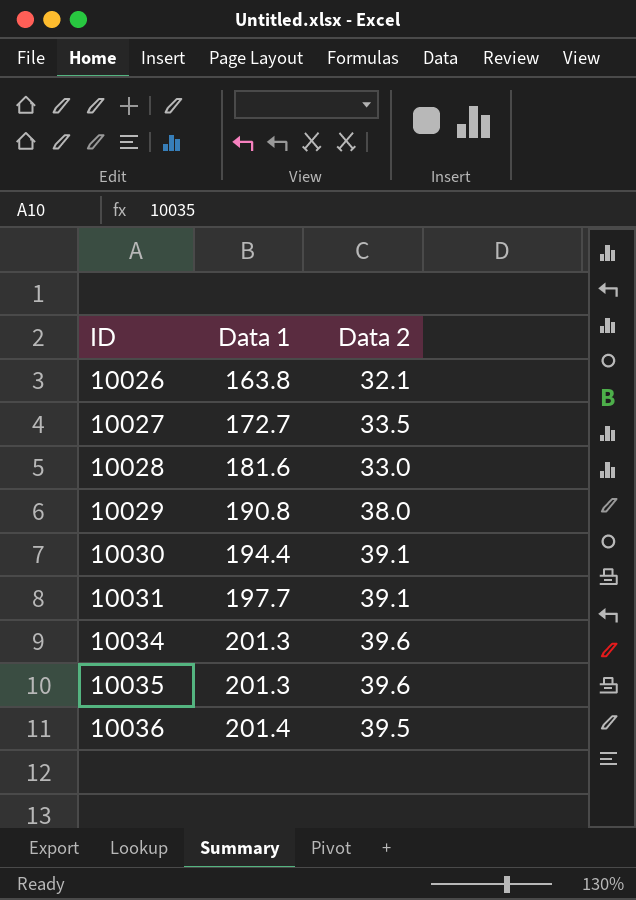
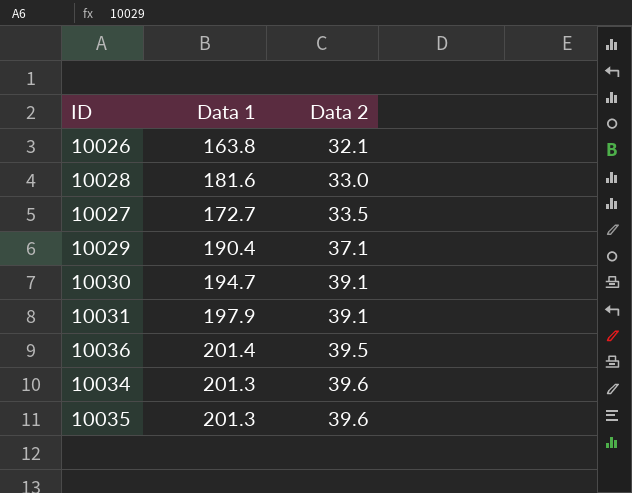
row order: ID ascending -> Data 2 ascending
10029 | Data 1: 190.8 -> 190.4
10029 | Data 2: 38.0 -> 37.1
10030 | Data 1: 194.4 -> 194.7
10031 | Data 1: 197.7 -> 197.9

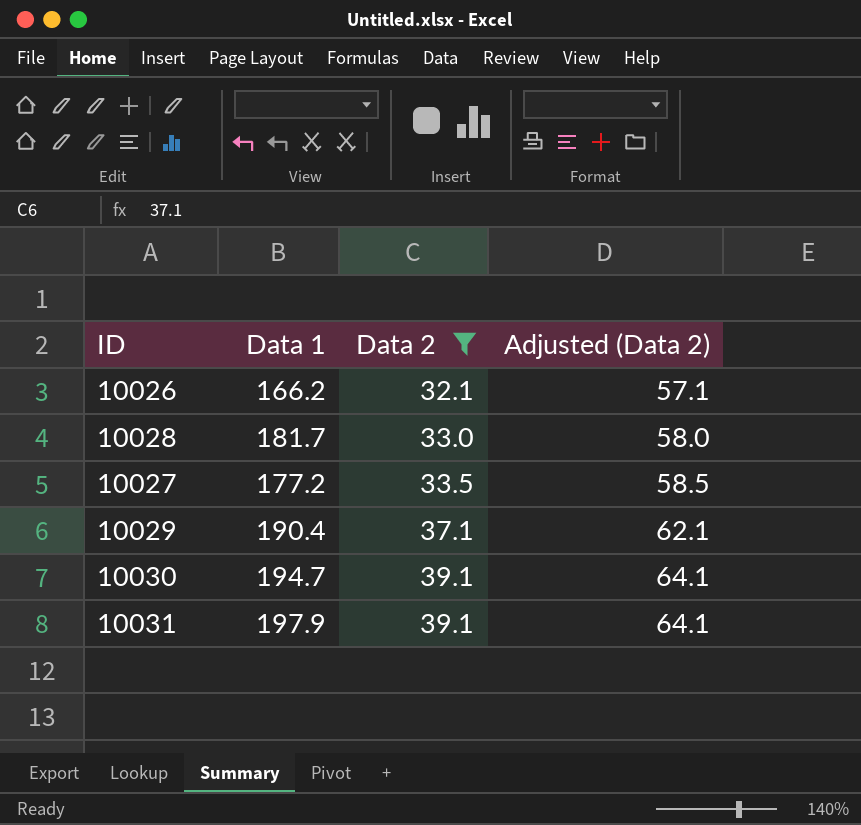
filter: none -> Data 2 <= 39.1
column Adjusted (Data 2) | formula: none -> [Data 2] + 25
10026 | Data 1: 163.8 -> 166.2
10028 | Data 1: 181.6 -> 181.7
10027 | Data 1: 172.7 -> 177.2

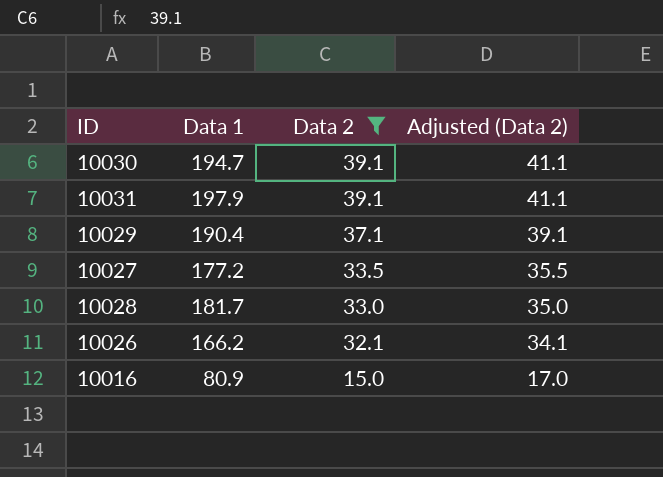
row order: Data 2 ascending -> Data 2 descending
column Adjusted (Data 2) | formula: [Data 2] + 25 -> [Data 2] + 2
row 10016: none -> 80.9 | 15.0 | 17.0

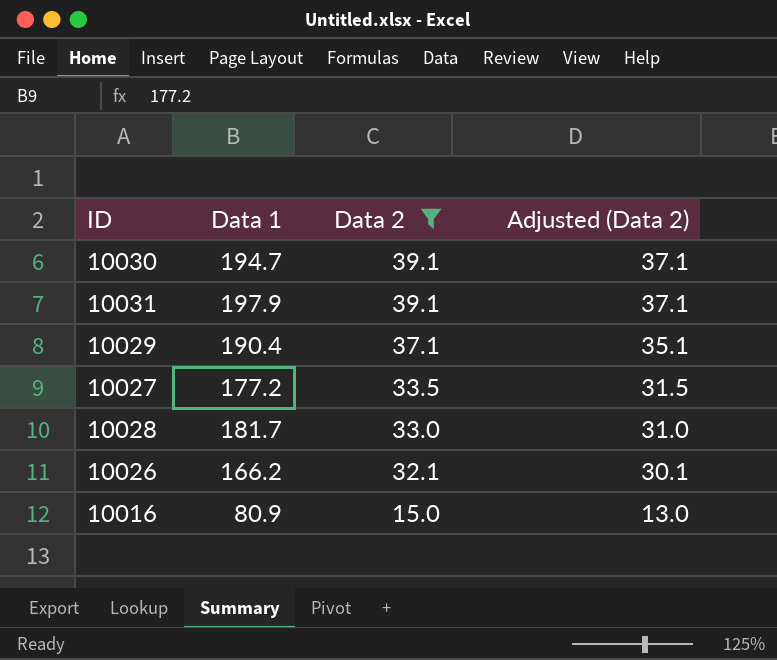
column Adjusted (Data 2) | formula: [Data 2] + 2 -> [Data 2] - 2

